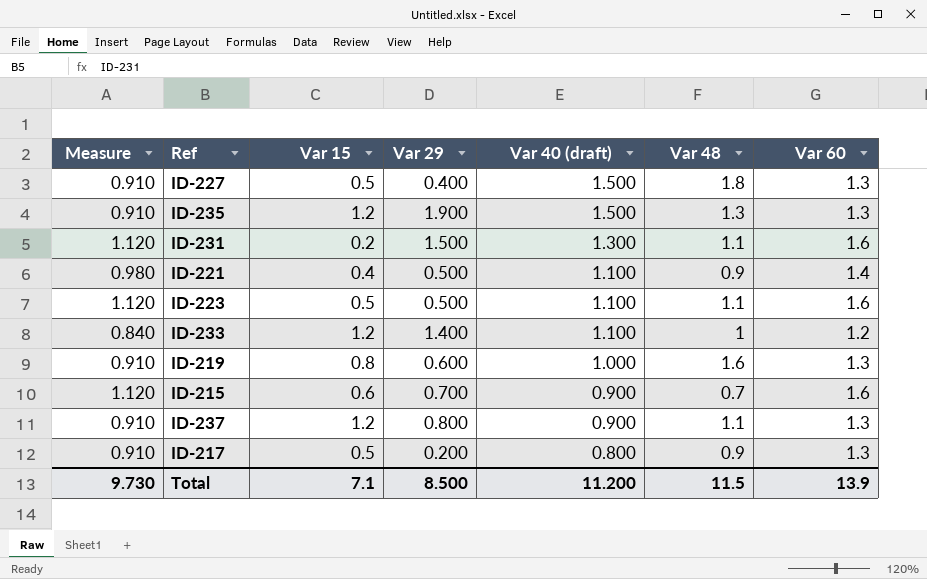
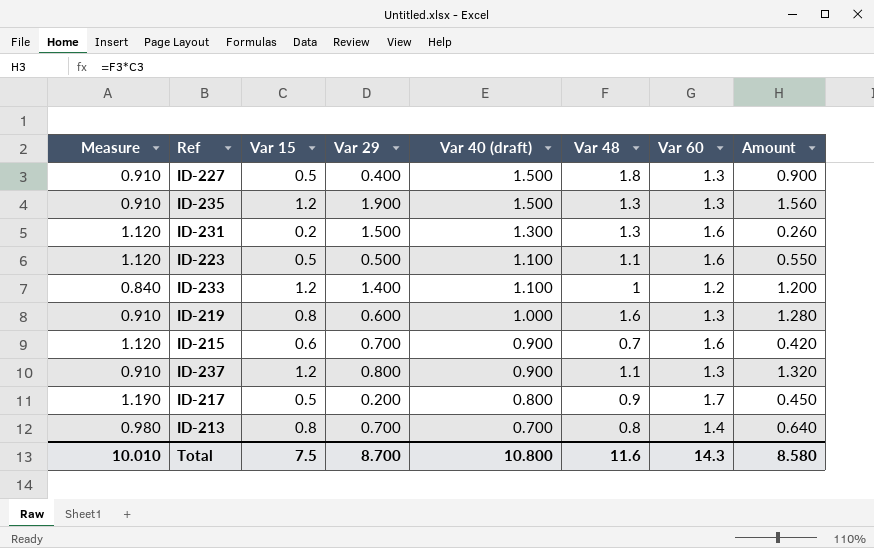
column Amount | formula: none -> [Var 15] * [Var 48]
row ID-221: 0.980 | 0.4 | 0.500 | 1.100 | 0.9 | 1.4 -> none
ID-231 | Var 48: 1.1 -> 1.3
ID-217 | Measure: 0.910 -> 1.190
ID-217 | Var 60: 1.3 -> 1.7
row ID-213: none -> 0.980 | 0.8 | 0.700 | 0.700 | 0.8 | 1.4 | 0.640
Total | Measure: 9.730 -> 10.010
Total | Var 15: 7.1 -> 7.5
Total | Var 29: 8.500 -> 8.700
Total | Var 40 (draft): 11.200 -> 10.800
Total | Var 48: 11.5 -> 11.6
Total | Var 60: 13.9 -> 14.3

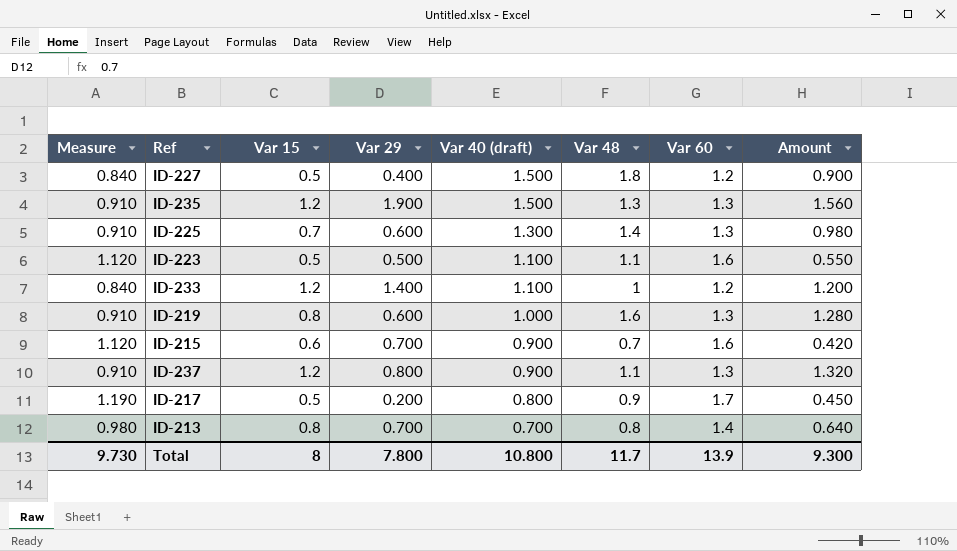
row ID-231: 1.120 | 0.2 | 1.500 | 1.300 | 1.3 | 1.6 | 0.260 -> none
ID-227 | Measure: 0.910 -> 0.840
ID-227 | Var 60: 1.3 -> 1.2
row ID-225: none -> 0.910 | 0.7 | 0.600 | 1.300 | 1.4 | 1.3 | 0.980
Total | Measure: 10.010 -> 9.730
Total | Var 15: 7.5 -> 8
Total | Var 29: 8.700 -> 7.800
Total | Var 48: 11.6 -> 11.7
Total | Var 60: 14.3 -> 13.9
Total | Amount: 8.580 -> 9.300

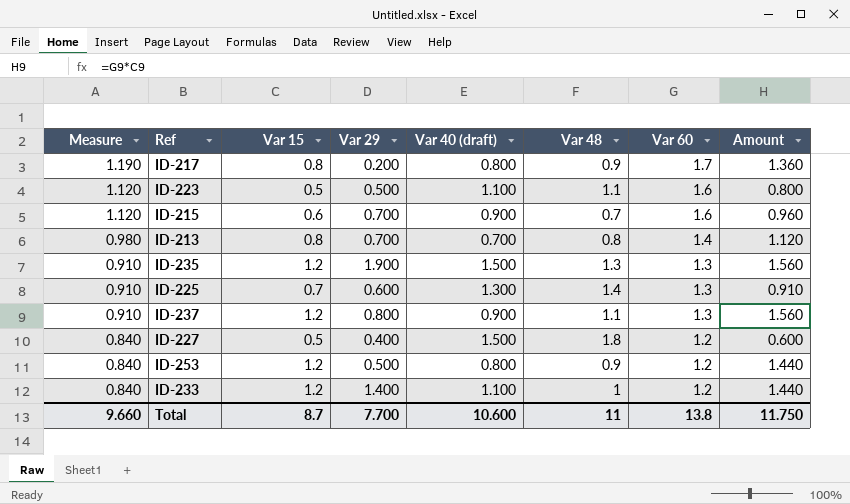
row order: Var 40 (draft) descending -> Measure descending
column Amount | formula: [Var 15] * [Var 48] -> [Var 15] * [Var 60]
row ID-219: 0.910 | 0.8 | 0.600 | 1.000 | 1.6 | 1.3 | 1.280 -> none
ID-217 | Var 15: 0.5 -> 0.8
row ID-253: none -> 0.840 | 1.2 | 0.500 | 0.800 | 0.9 | 1.2 | 1.440
Total | Measure: 9.730 -> 9.660
Total | Var 15: 8 -> 8.7
Total | Var 29: 7.800 -> 7.700
Total | Var 40 (draft): 10.800 -> 10.600
Total | Var 48: 11.7 -> 11
Total | Var 60: 13.9 -> 13.8
Total | Amount: 9.300 -> 11.750

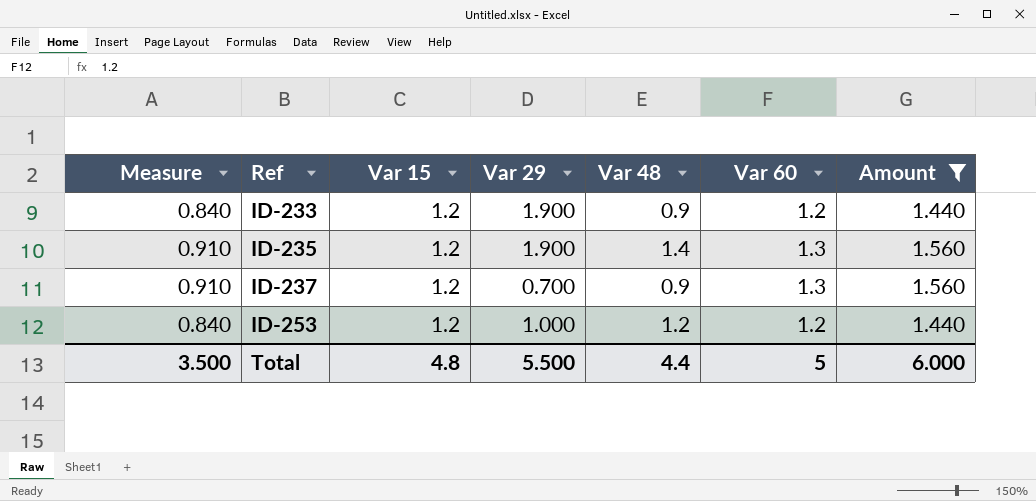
filter: none -> Amount >= 1.440
row order: Measure descending -> Ref ascending
column Var 40 (draft) | position: 5 -> none
ID-233 | Var 29: 1.400 -> 1.900
ID-233 | Var 48: 1 -> 0.9
ID-235 | Var 48: 1.3 -> 1.4
ID-237 | Var 29: 0.800 -> 0.700
ID-237 | Var 48: 1.1 -> 0.9
ID-253 | Var 29: 0.500 -> 1.000
ID-253 | Var 48: 0.9 -> 1.2
Total | Measure: 9.660 -> 3.500
Total | Var 15: 8.7 -> 4.8
Total | Var 29: 7.700 -> 5.500
Total | Var 48: 11 -> 4.4
Total | Var 60: 13.8 -> 5
Total | Amount: 11.750 -> 6.000

